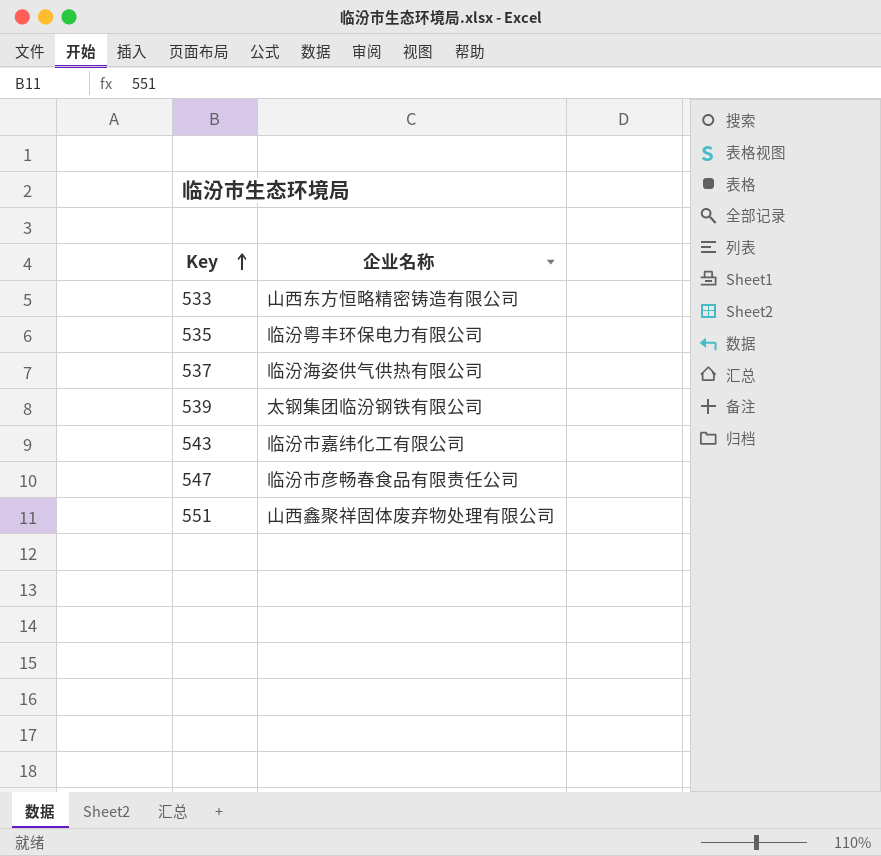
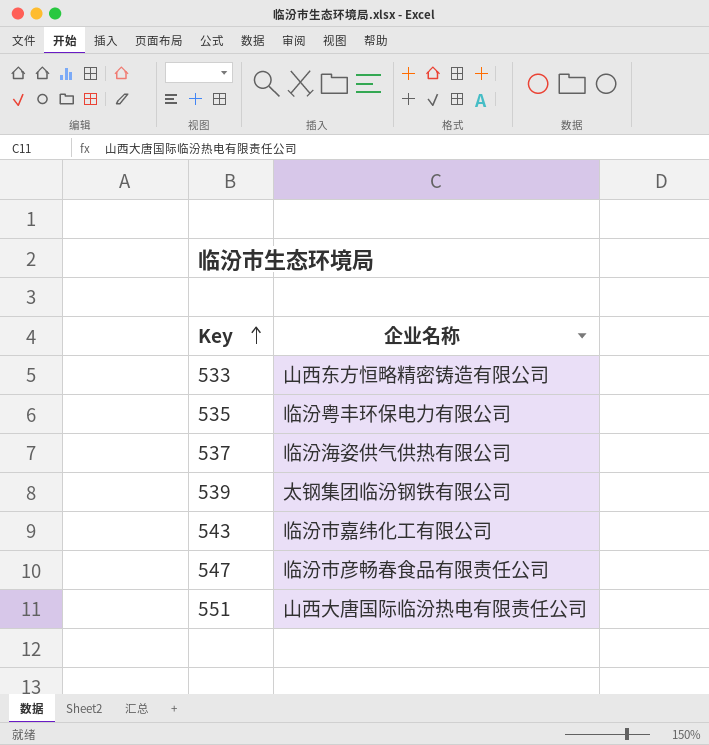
551 | 企业名称: 山西鑫聚祥固体废弃物处理有限公司 -> 山西大唐国际临汾热电有限责任公司

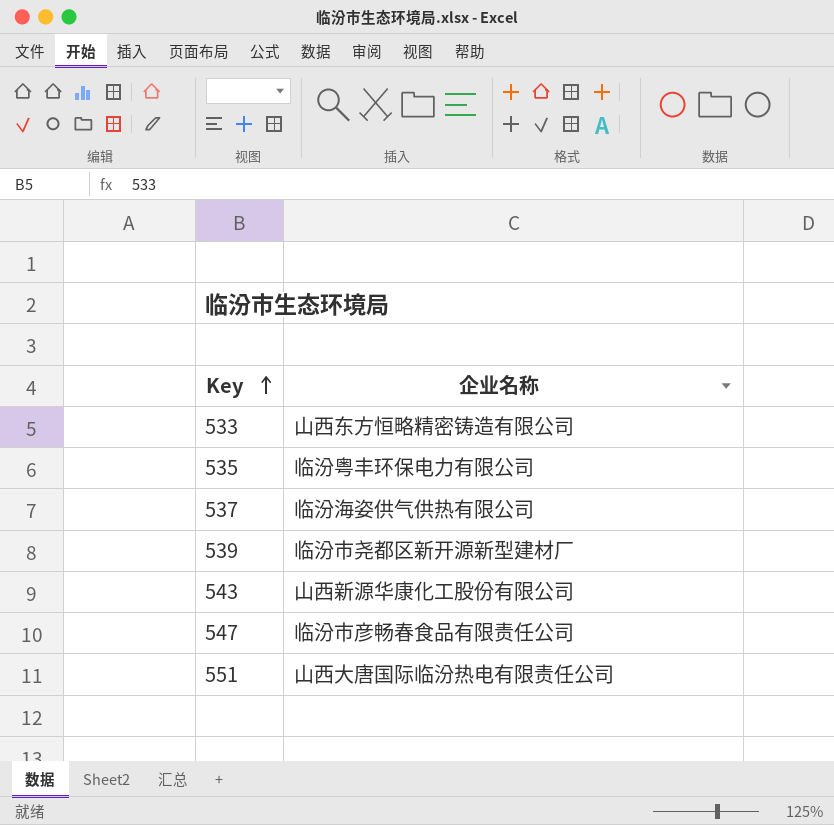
539 | 企业名称: 太钢集团临汾钢铁有限公司 -> 临汾市尧都区新开源新型建材厂
543 | 企业名称: 临汾市嘉纬化工有限公司 -> 山西新源华康化工股份有限公司

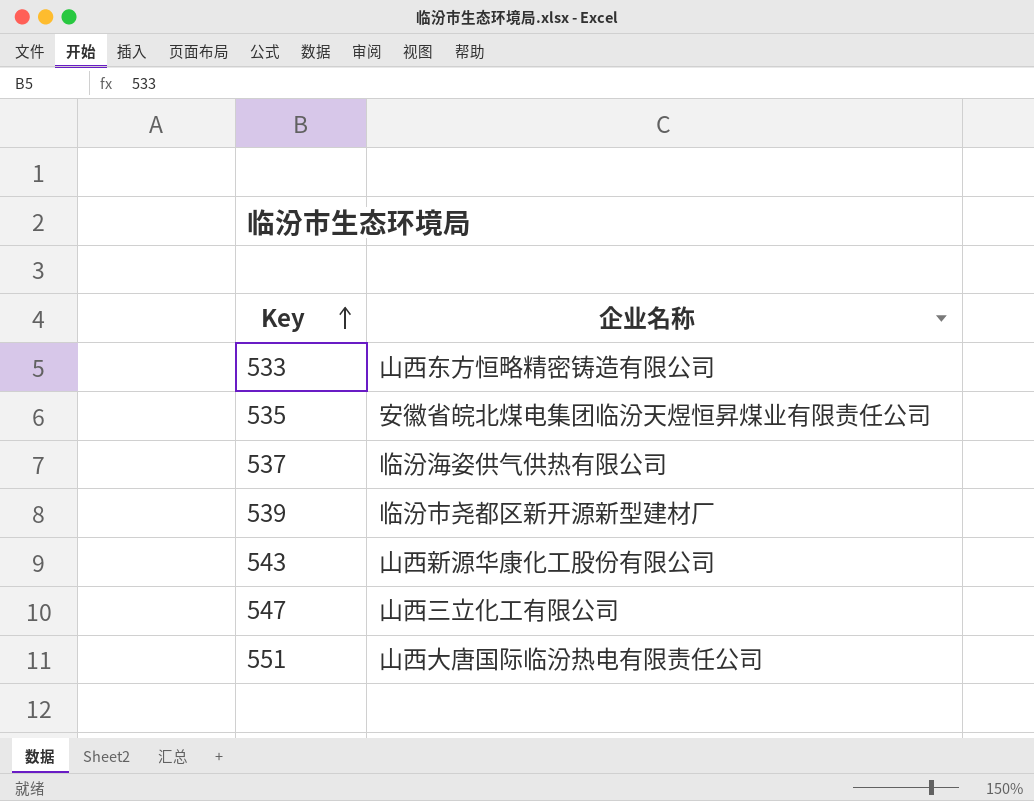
535 | 企业名称: 临汾粤丰环保电力有限公司 -> 安徽省皖北煤电集团临汾天煜恒昇煤业有限责任公司
547 | 企业名称: 临汾市彦畅春食品有限责任公司 -> 山西三立化工有限公司

